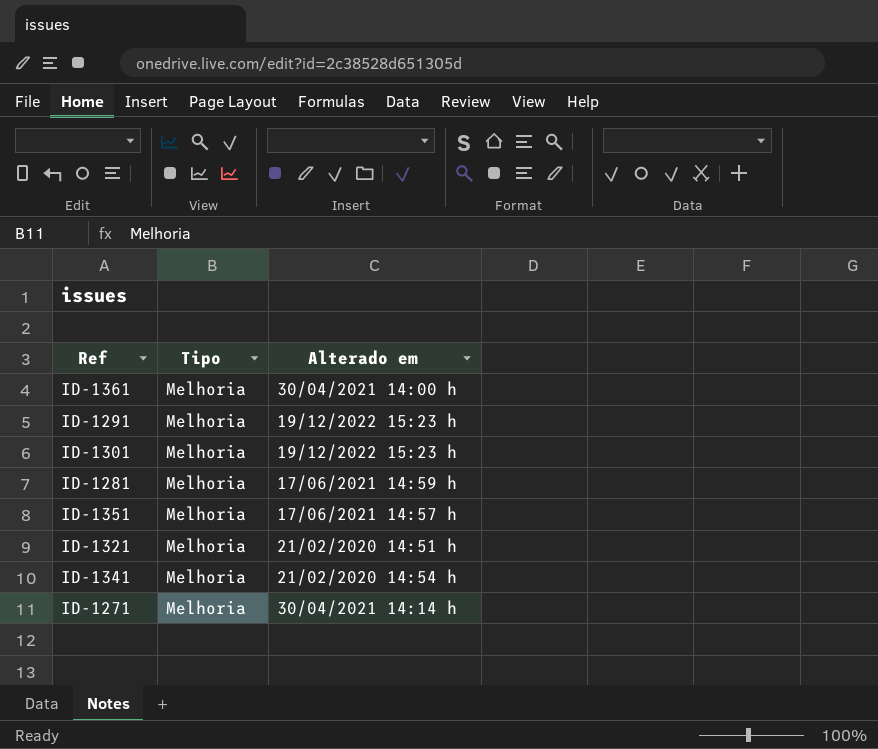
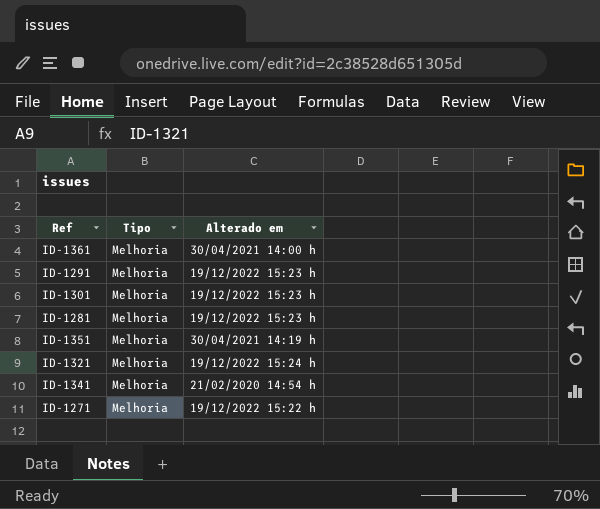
ID-1281 | Alterado em: 17/06/2021 14:59 h -> 19/12/2022 15:23 h
ID-1351 | Alterado em: 17/06/2021 14:57 h -> 30/04/2021 14:19 h
ID-1321 | Alterado em: 21/02/2020 14:51 h -> 19/12/2022 15:24 h
ID-1271 | Alterado em: 30/04/2021 14:14 h -> 19/12/2022 15:22 h

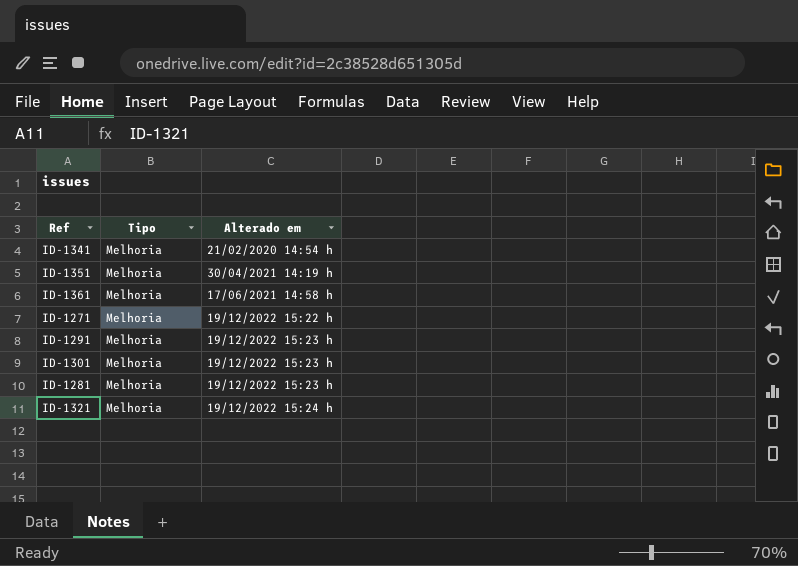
row order: none -> Alterado em ascending
ID-1361 | Alterado em: 30/04/2021 14:00 h -> 17/06/2021 14:58 h

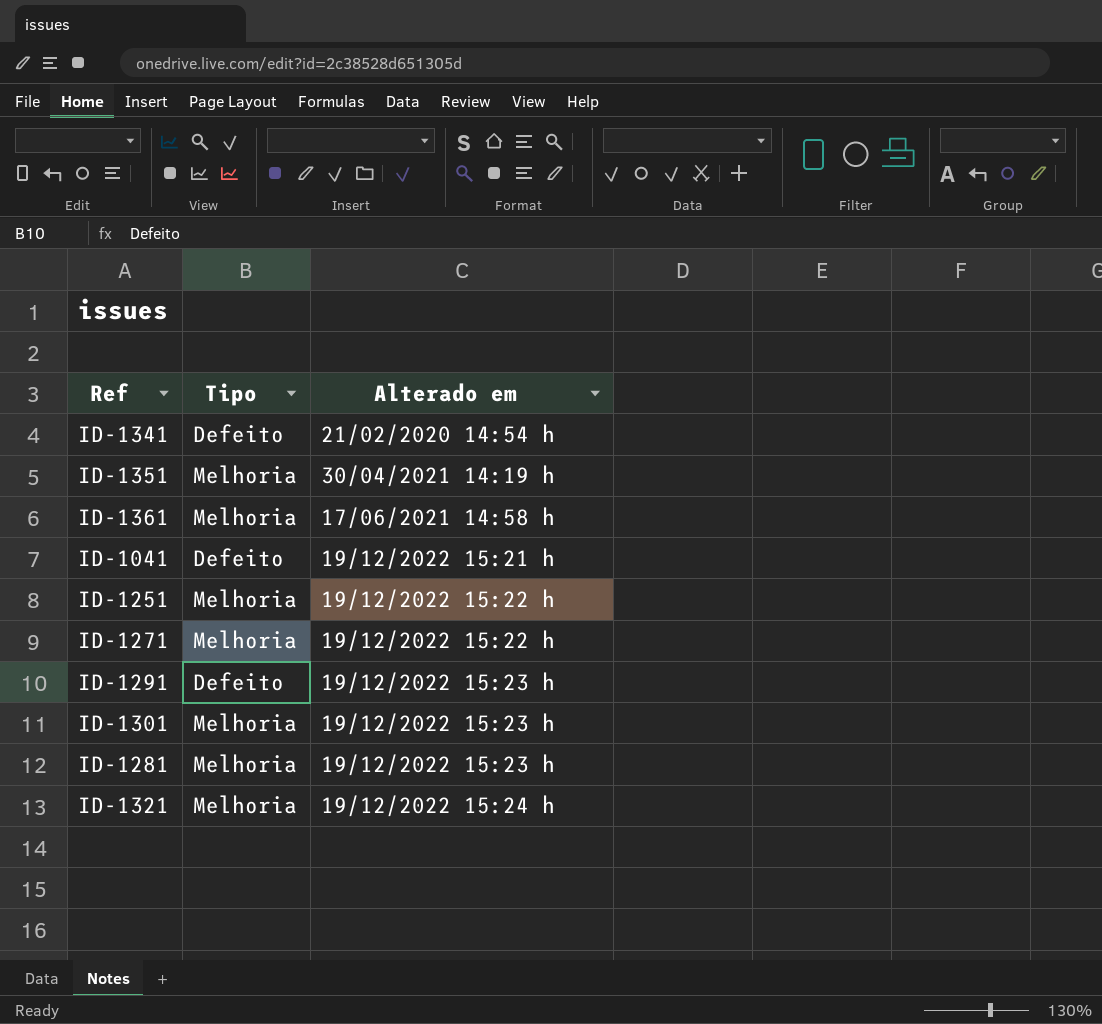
ID-1341 | Tipo: Melhoria -> Defeito
row ID-1041: none -> Defeito | 19/12/2022 15:21 h
row ID-1251: none -> Melhoria | 19/12/2022 15:22 h
ID-1291 | Tipo: Melhoria -> Defeito

